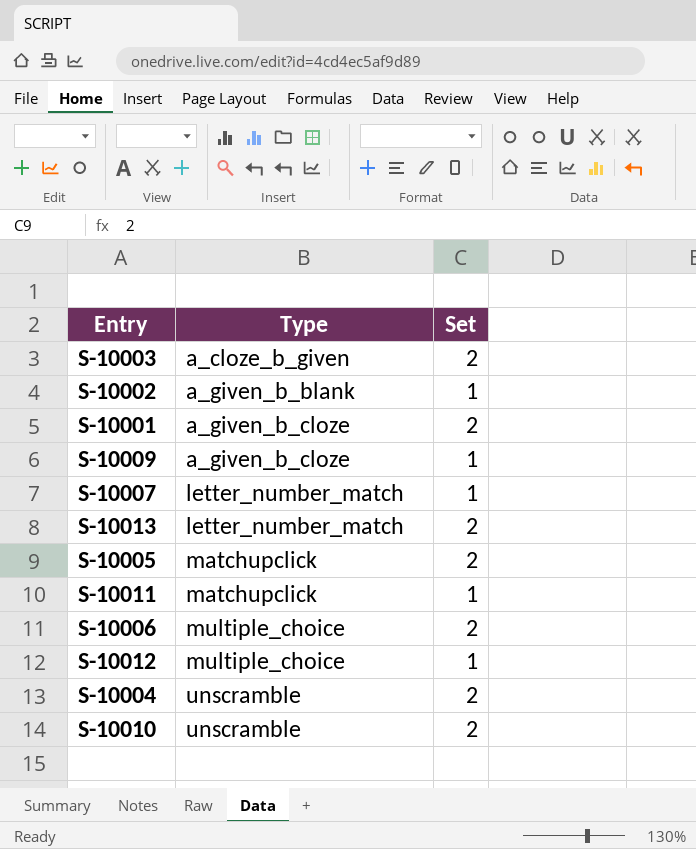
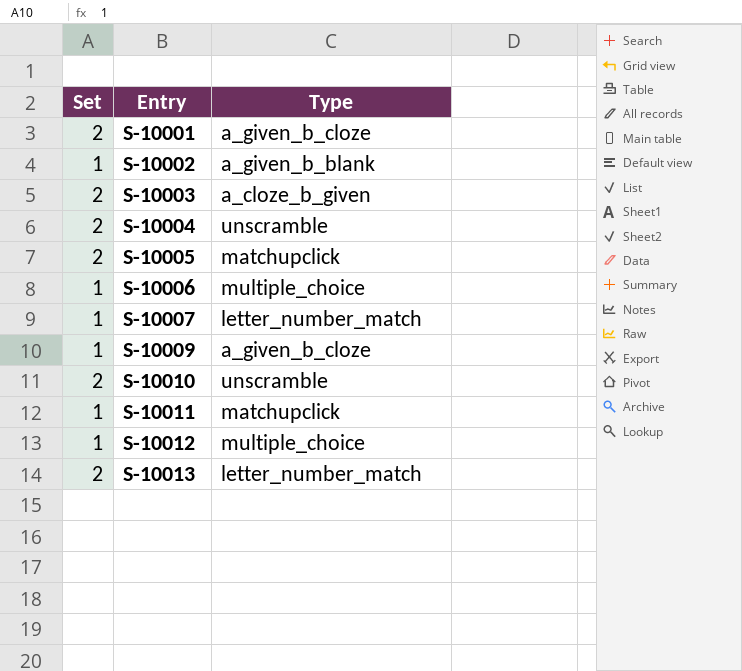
row order: Type ascending -> Entry ascending
column Set | position: 3 -> 1
S-10006 | Set: 2 -> 1

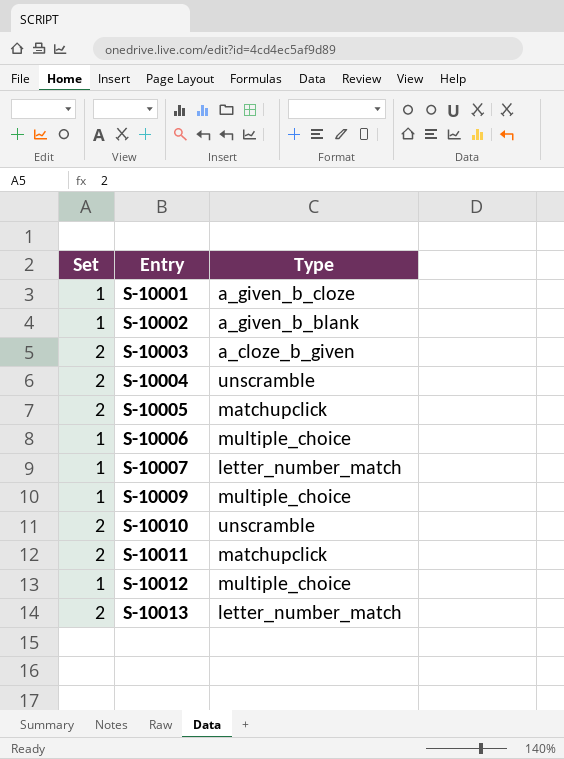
S-10001 | Set: 2 -> 1
S-10009 | Type: a_given_b_cloze -> multiple_choice
S-10011 | Set: 1 -> 2

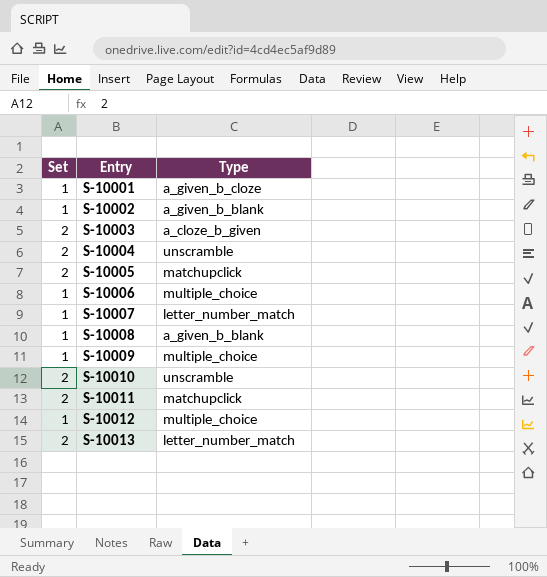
row S-10008: none -> 1 | a_given_b_blank

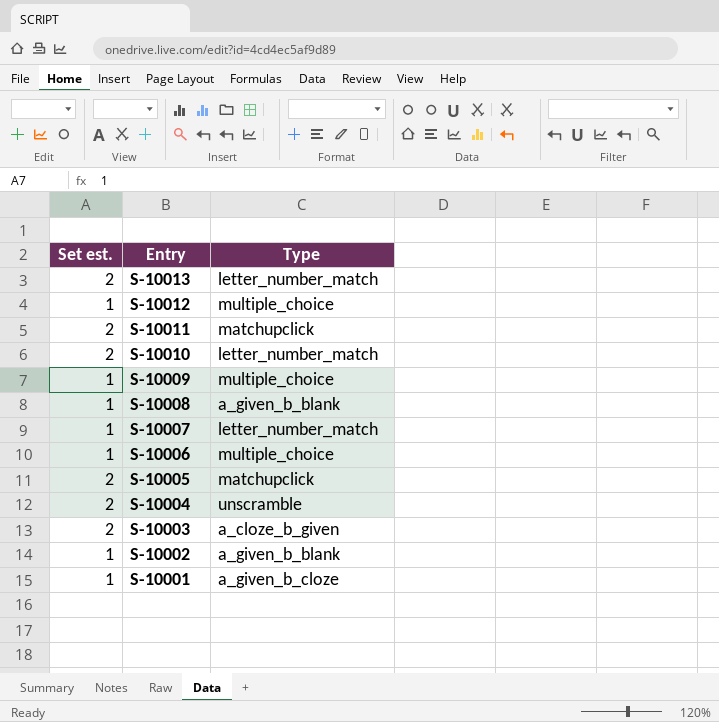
row order: Entry ascending -> Entry descending
column name: Set -> Set est.
S-10010 | Type: unscramble -> letter_number_match

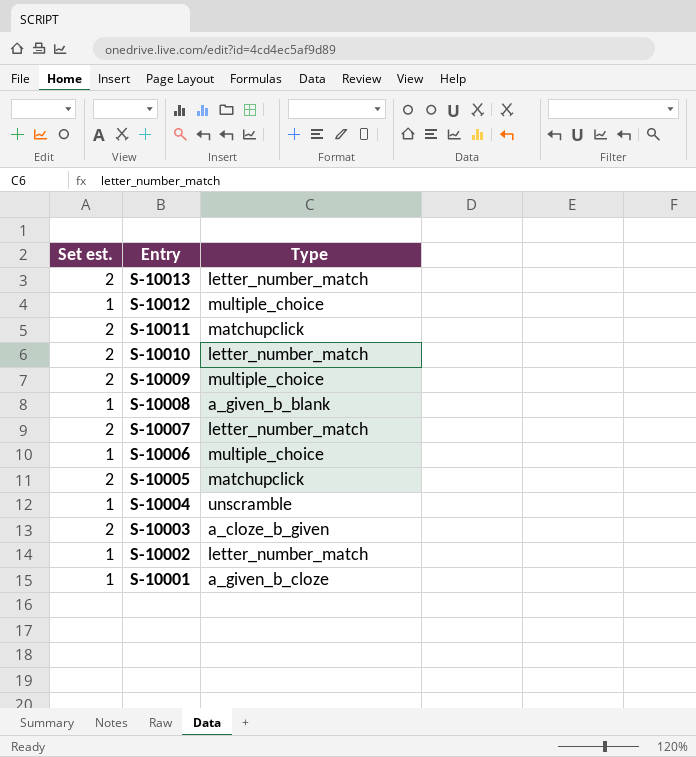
S-10009 | Set est.: 1 -> 2
S-10007 | Set est.: 1 -> 2
S-10004 | Set est.: 2 -> 1
S-10002 | Type: a_given_b_blank -> letter_number_match

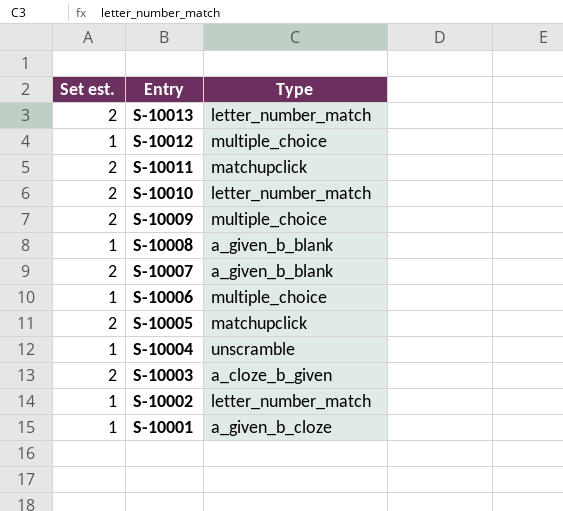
S-10007 | Type: letter_number_match -> a_given_b_blank

